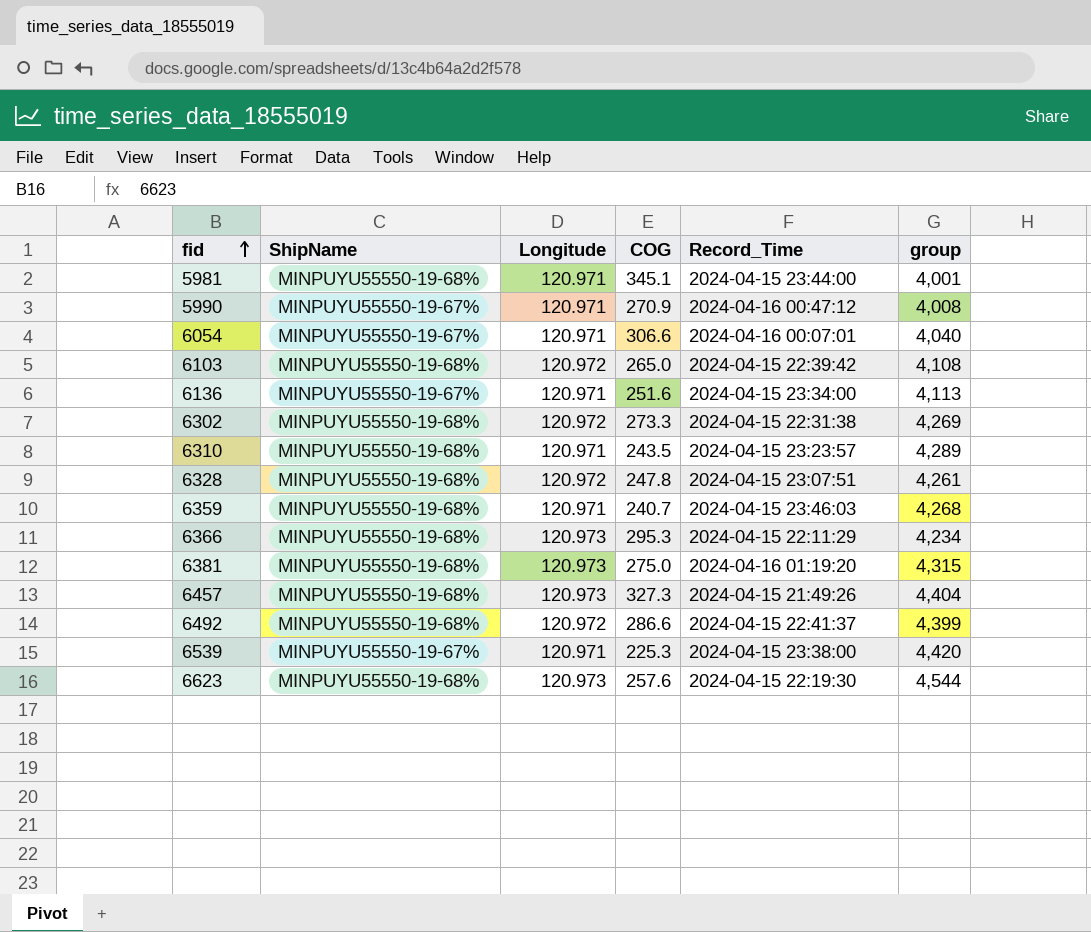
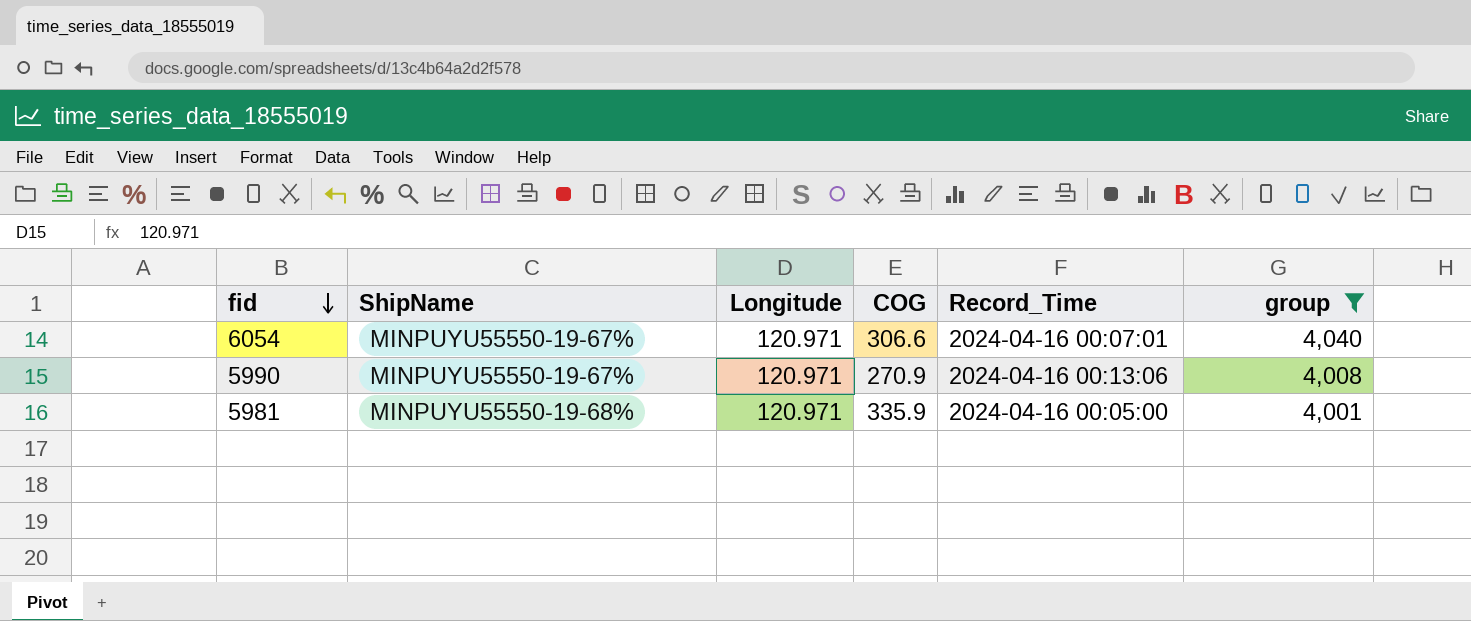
filter: none -> group <= 4,040
row order: fid ascending -> fid descending
5990 | Record_Time: 2024-04-16 00:47:12 -> 2024-04-16 00:13:06
5981 | COG: 345.1 -> 335.9
5981 | Record_Time: 2024-04-15 23:44:00 -> 2024-04-16 00:05:00

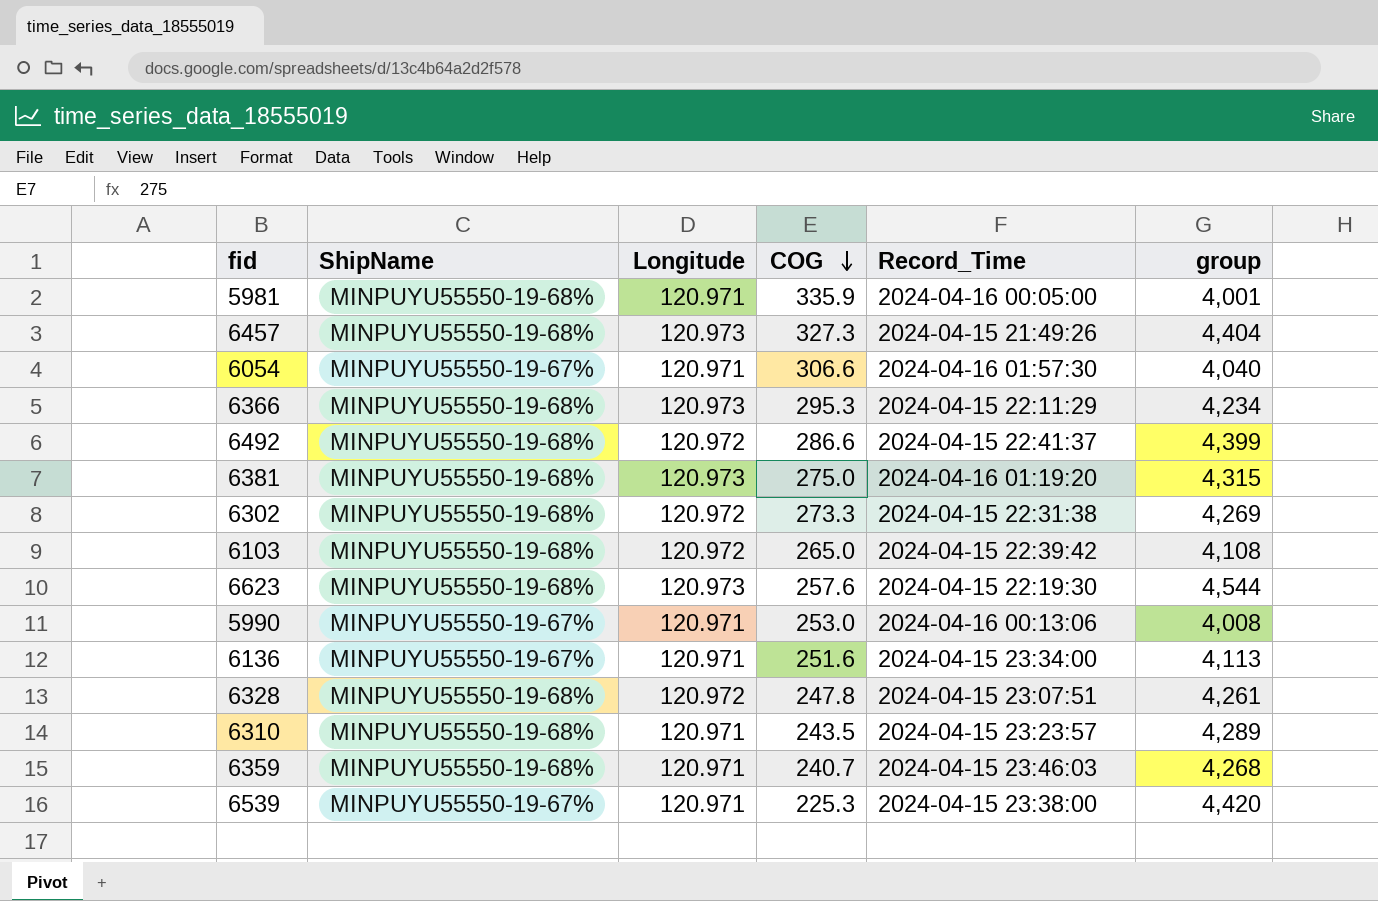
filter: group <= 4,040 -> none
row order: fid descending -> COG descending
6054 | Record_Time: 2024-04-16 00:07:01 -> 2024-04-16 01:57:30
5990 | COG: 270.9 -> 253.0

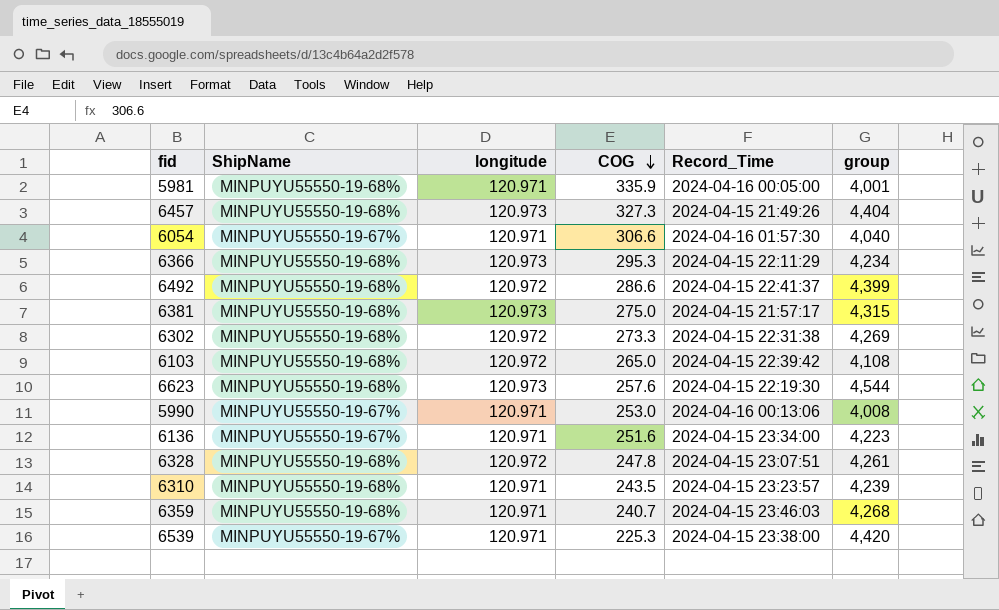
column name: Longitude -> longitude
6381 | Record_Time: 2024-04-16 01:19:20 -> 2024-04-15 21:57:17
6136 | group: 4,113 -> 4,223
6310 | group: 4,289 -> 4,239

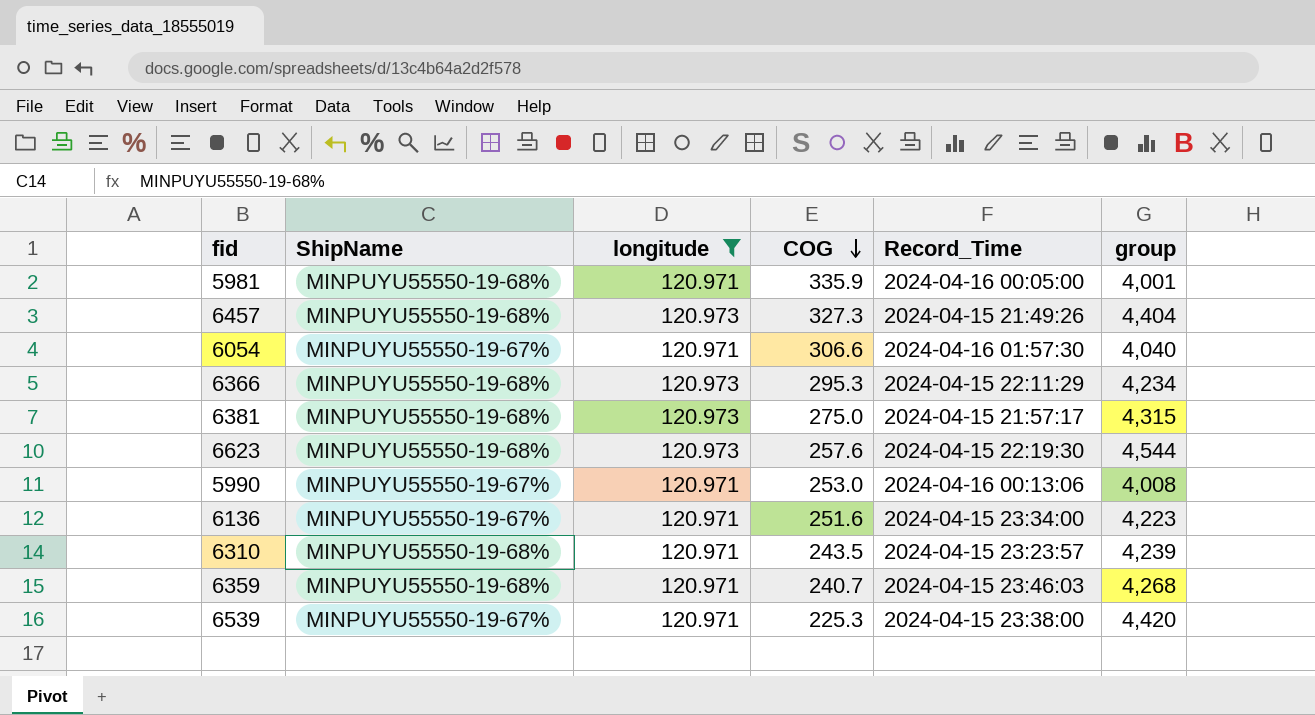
filter: none -> longitude != 120.972

